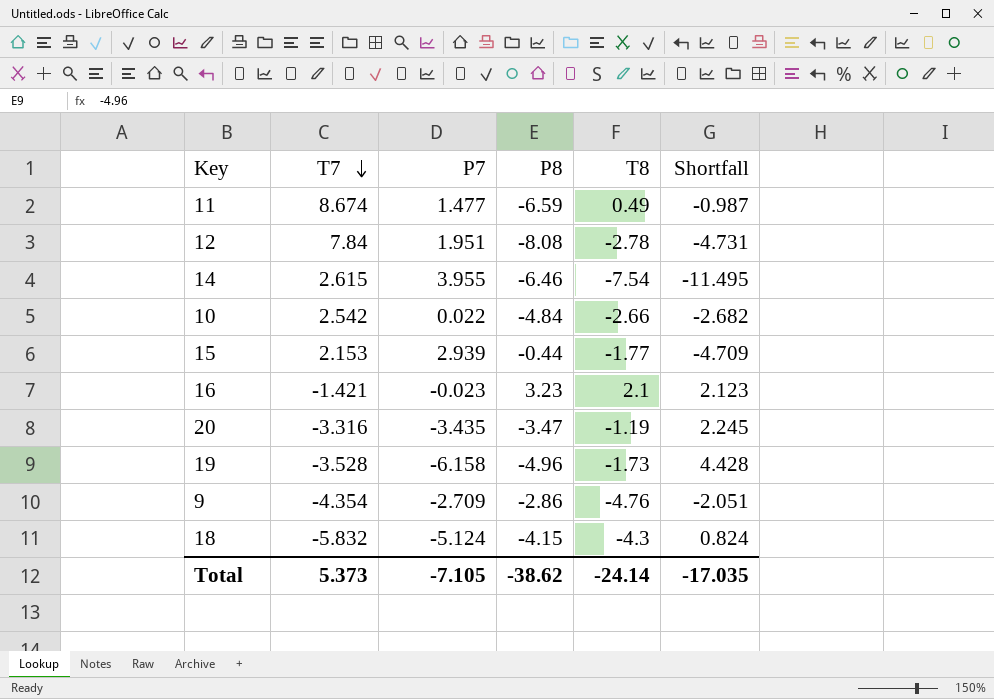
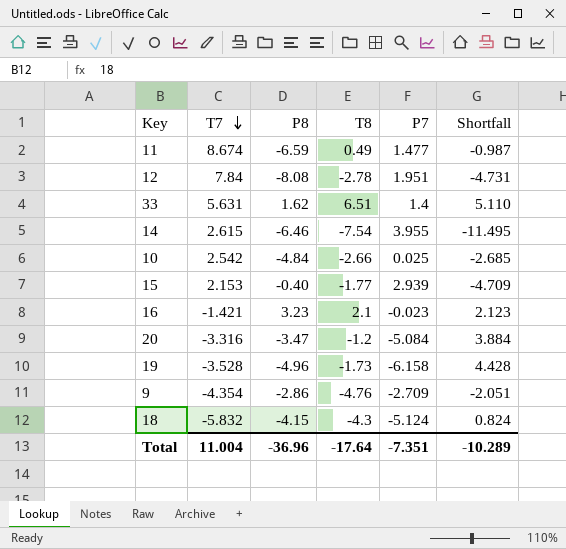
column P7 | position: 3 -> 5
row 33: none -> 5.631 | 1.62 | 6.51 | 1.4 | 5.110
10 | P7: 0.022 -> 0.025
10 | Shortfall: -2.682 -> -2.685
15 | P8: -0.44 -> -0.40
20 | T8: -1.19 -> -1.2
20 | P7: -3.435 -> -5.084
20 | Shortfall: 2.245 -> 3.884
Total | T7: 5.373 -> 11.004
Total | P8: -38.62 -> -36.96
Total | T8: -24.14 -> -17.64
Total | P7: -7.105 -> -7.351
Total | Shortfall: -17.035 -> -10.289

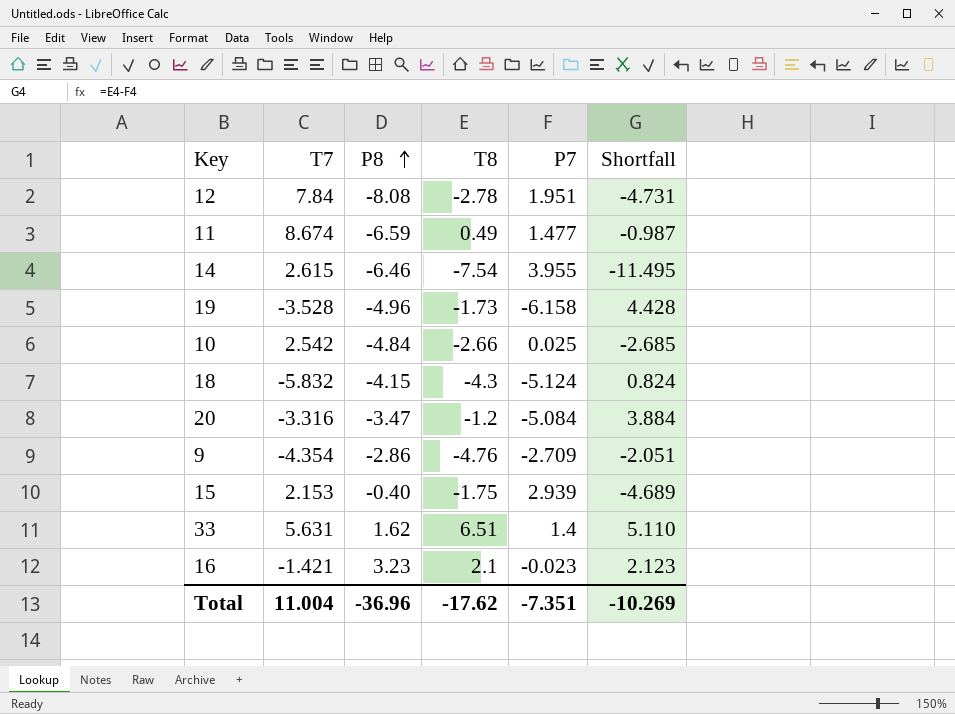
row order: T7 descending -> P8 ascending
15 | T8: -1.77 -> -1.75
15 | Shortfall: -4.709 -> -4.689
Total | T8: -17.64 -> -17.62
Total | Shortfall: -10.289 -> -10.269

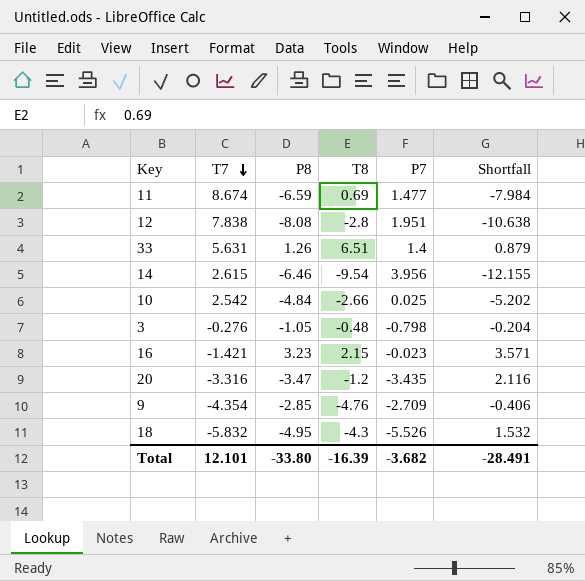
row order: P8 ascending -> T7 descending
column Shortfall | formula: [T8] - [P7] -> [T8] - [T7]
row 19: -3.528 | -4.96 | -1.73 | -6.158 | 4.428 -> none
row 15: 2.153 | -0.40 | -1.75 | 2.939 | -4.689 -> none
11 | T8: 0.49 -> 0.69
12 | T7: 7.84 -> 7.838
12 | T8: -2.78 -> -2.8
33 | P8: 1.62 -> 1.26
14 | T8: -7.54 -> -9.54
14 | P7: 3.955 -> 3.956
row 3: none -> -0.276 | -1.05 | -0.48 | -0.798 | -0.204
16 | T8: 2.1 -> 2.15
20 | P7: -5.084 -> -3.435
9 | P8: -2.86 -> -2.85
18 | P8: -4.15 -> -4.95
18 | P7: -5.124 -> -5.526
Total | T7: 11.004 -> 12.101
Total | P8: -36.96 -> -33.80
Total | T8: -17.62 -> -16.39
Total | P7: -7.351 -> -3.682
Total | Shortfall: -10.269 -> -28.491

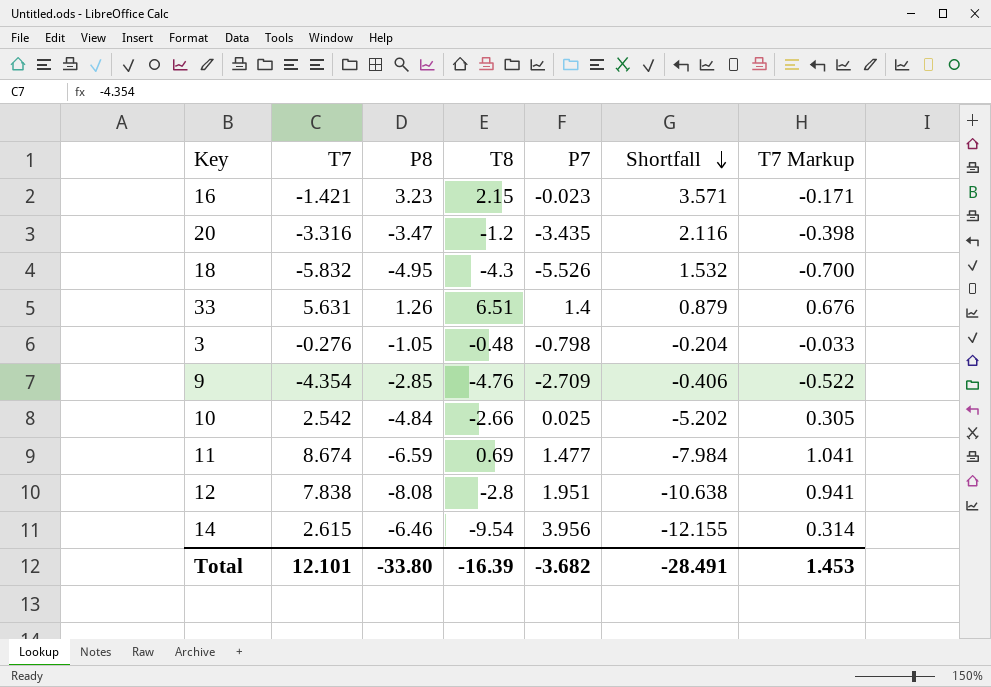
row order: T7 descending -> Shortfall descending
column T7 Markup | formula: none -> [T7] * 0.12

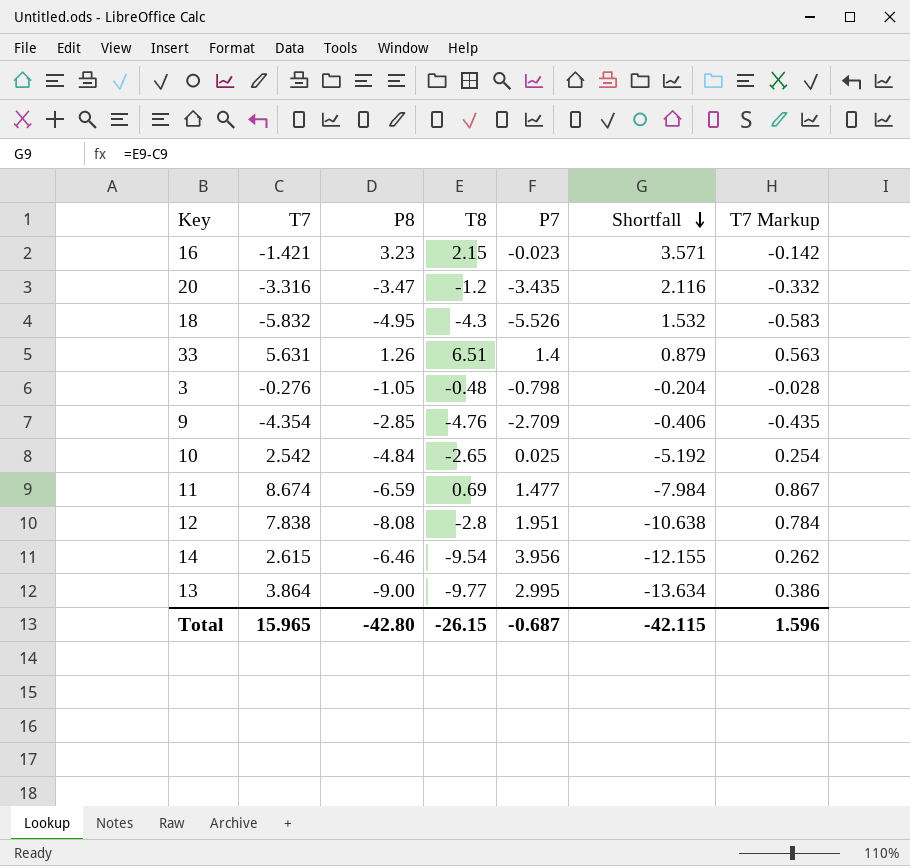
column T7 Markup | formula: [T7] * 0.12 -> [T7] * 0.1
10 | T8: -2.66 -> -2.65
10 | Shortfall: -5.202 -> -5.192
row 13: none -> 3.864 | -9.00 | -9.77 | 2.995 | -13.634 | 0.386
Total | T7: 12.101 -> 15.965
Total | P8: -33.80 -> -42.80
Total | T8: -16.39 -> -26.15
Total | P7: -3.682 -> -0.687
Total | Shortfall: -28.491 -> -42.115
Total | T7 Markup: 1.453 -> 1.596

